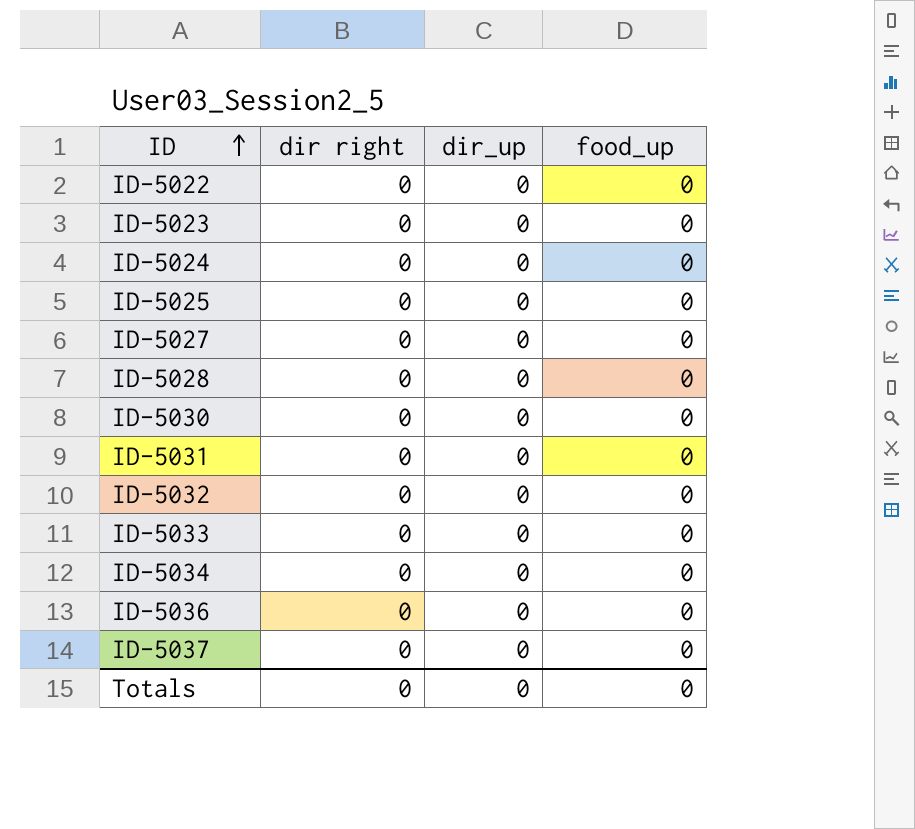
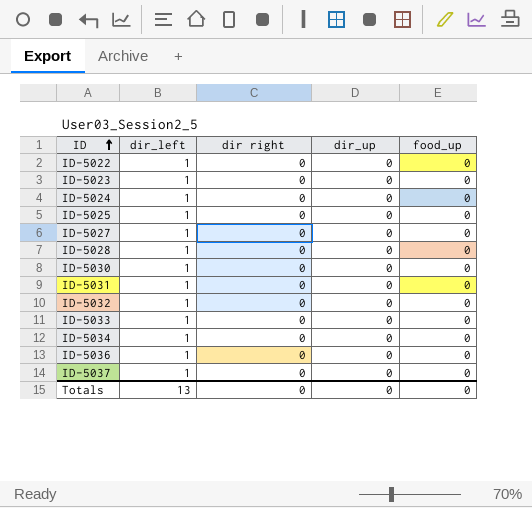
column dir_left | position: none -> 2

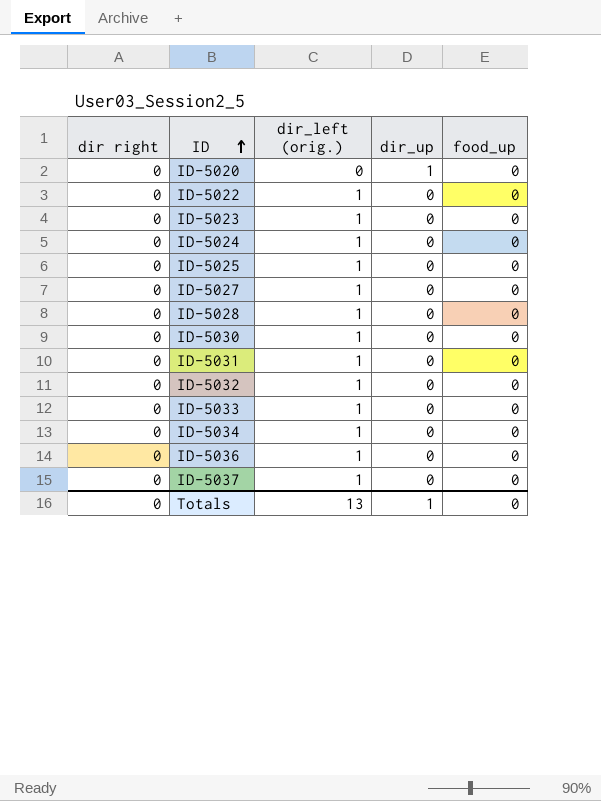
column dir right | position: 3 -> 1
column name: dir_left -> dir_left (orig.)
row ID-5020: none -> 0 | 0 | 1 | 0
Totals | dir_up: 0 -> 1

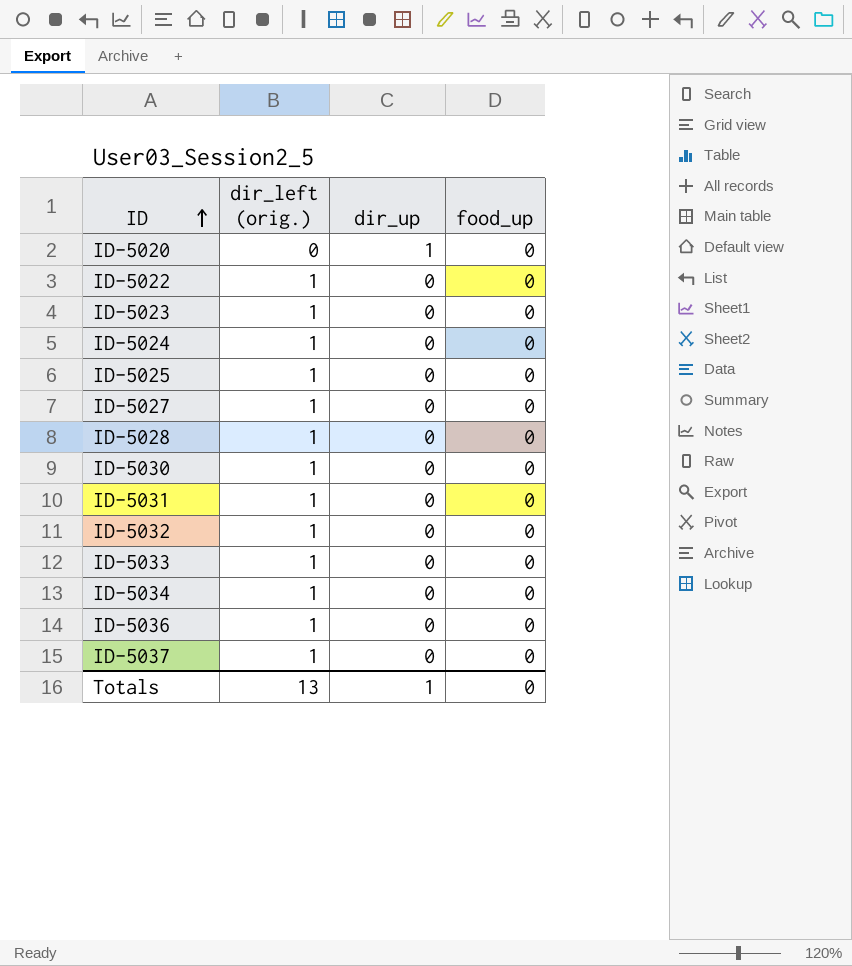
column dir right | position: 1 -> none

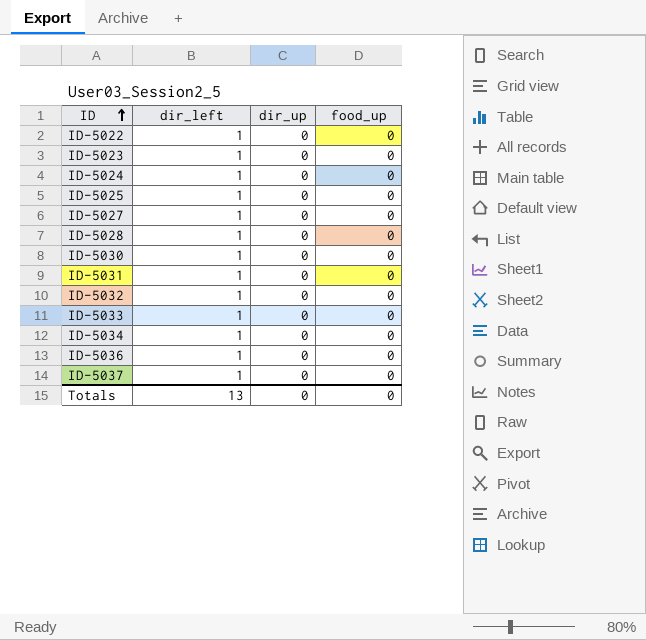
column name: dir_left (orig.) -> dir_left
row ID-5020: 0 | 1 | 0 -> none
Totals | dir_up: 1 -> 0

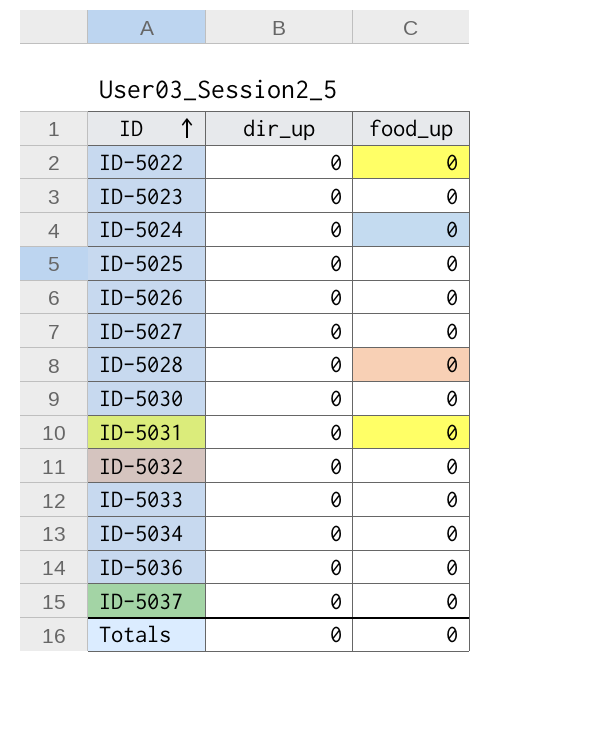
column dir_left | position: 2 -> none
row ID-5026: none -> 0 | 0

